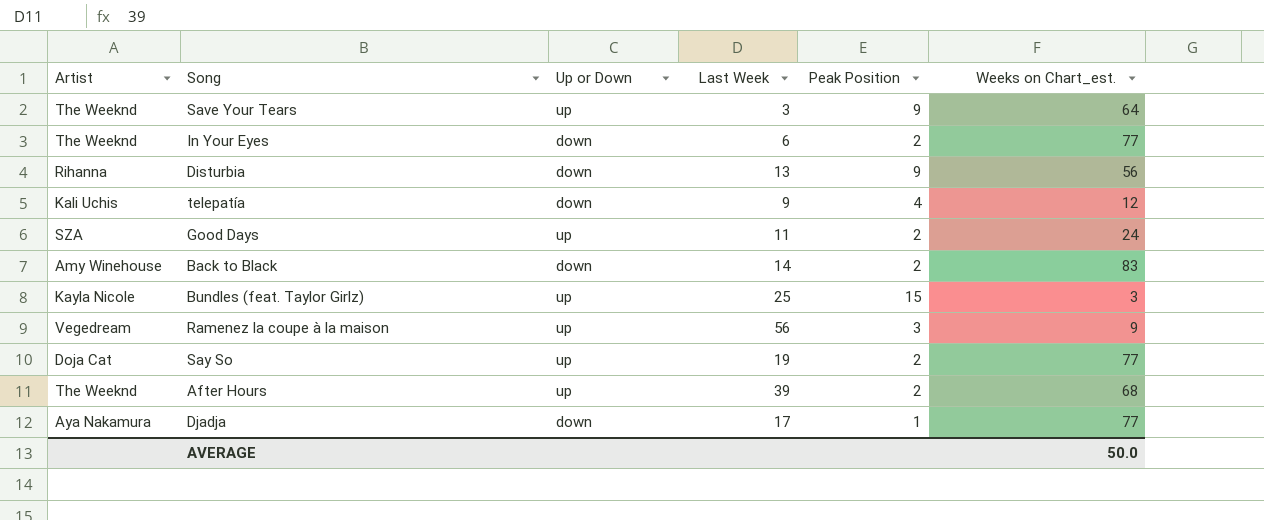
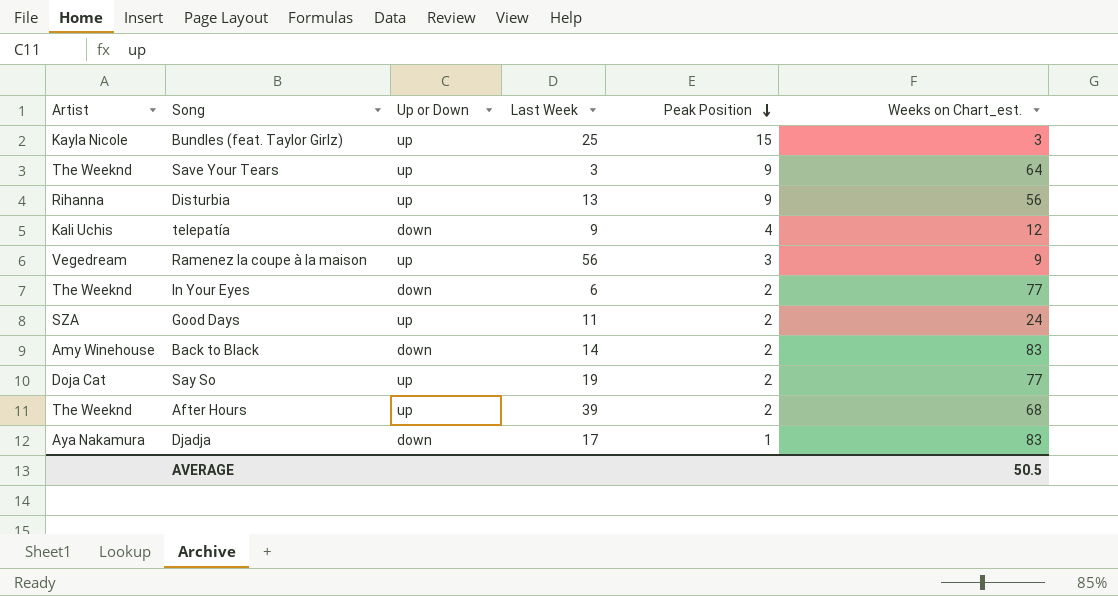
row order: none -> Peak Position descending
Disturbia | Up or Down: down -> up
Djadja | Weeks on Chart_est.: 77 -> 83
AVERAGE | Weeks on Chart_est.: 50.0 -> 50.5

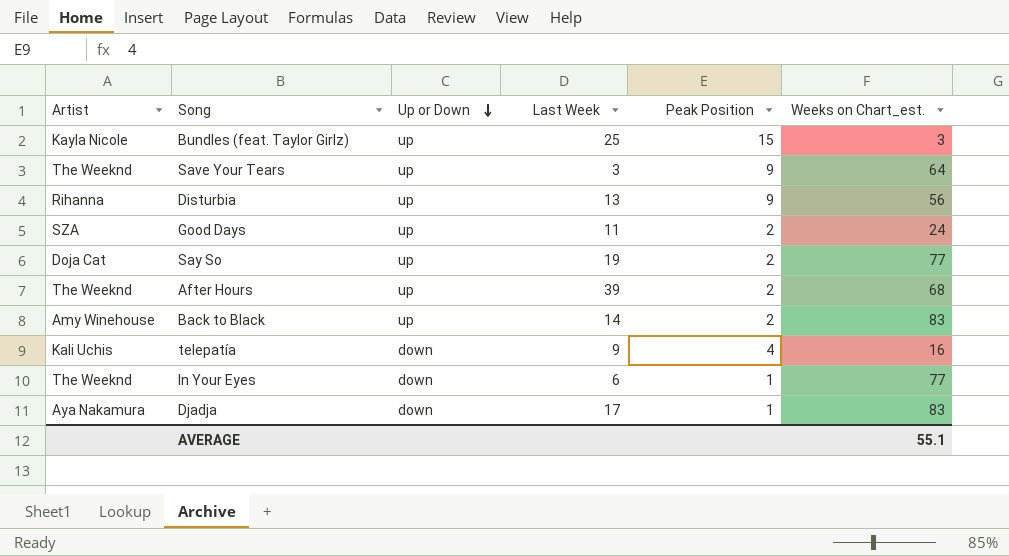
row order: Peak Position descending -> Up or Down descending
row Ramenez la coupe à la maison: Vegedream | up | 56 | 3 | 9 -> none
Back to Black | Up or Down: down -> up
telepatía | Weeks on Chart_est.: 12 -> 16
In Your Eyes | Peak Position: 2 -> 1
AVERAGE | Weeks on Chart_est.: 50.5 -> 55.1

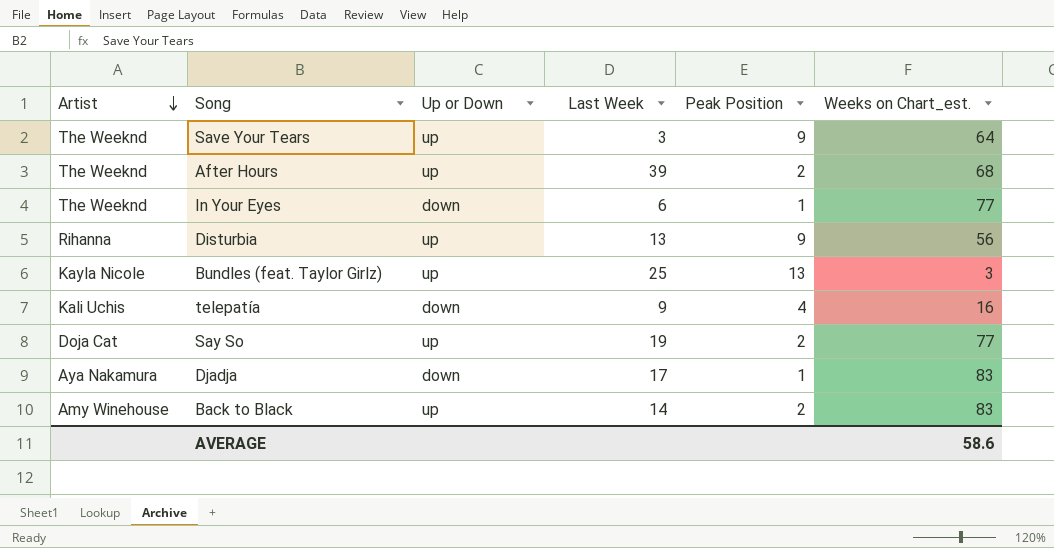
row order: Up or Down descending -> Artist descending
row Good Days: SZA | up | 11 | 2 | 24 -> none
Bundles (feat. Taylor Girlz) | Peak Position: 15 -> 13
AVERAGE | Weeks on Chart_est.: 55.1 -> 58.6

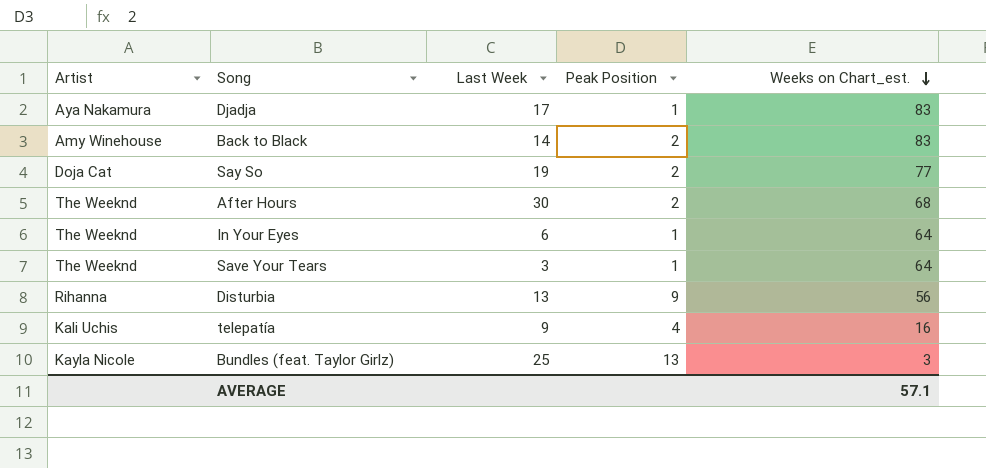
row order: Artist descending -> Weeks on Chart_est. descending
column Up or Down | position: 3 -> none
After Hours | Last Week: 39 -> 30
In Your Eyes | Weeks on Chart_est.: 77 -> 64
Save Your Tears | Peak Position: 9 -> 1
AVERAGE | Weeks on Chart_est.: 58.6 -> 57.1

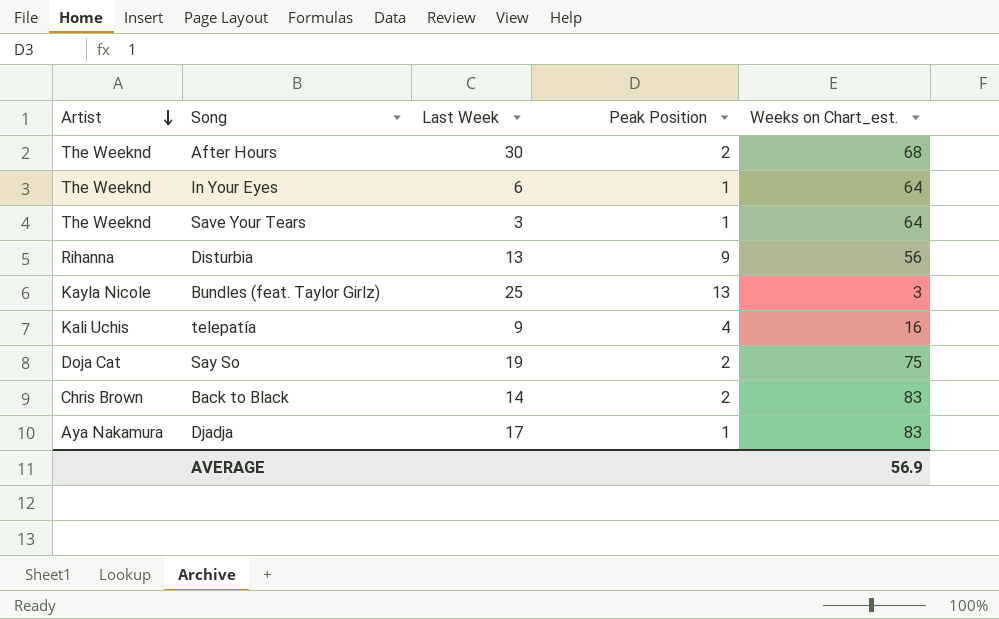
row order: Weeks on Chart_est. descending -> Artist descending
Say So | Weeks on Chart_est.: 77 -> 75
Back to Black | Artist: Amy Winehouse -> Chris Brown
AVERAGE | Weeks on Chart_est.: 57.1 -> 56.9

